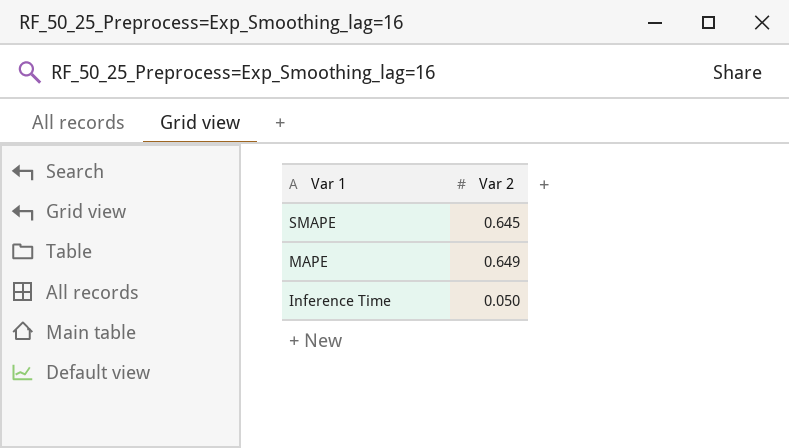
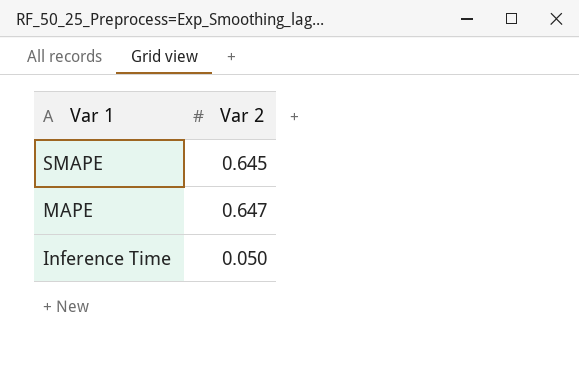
MAPE | Var 2: 0.649 -> 0.647

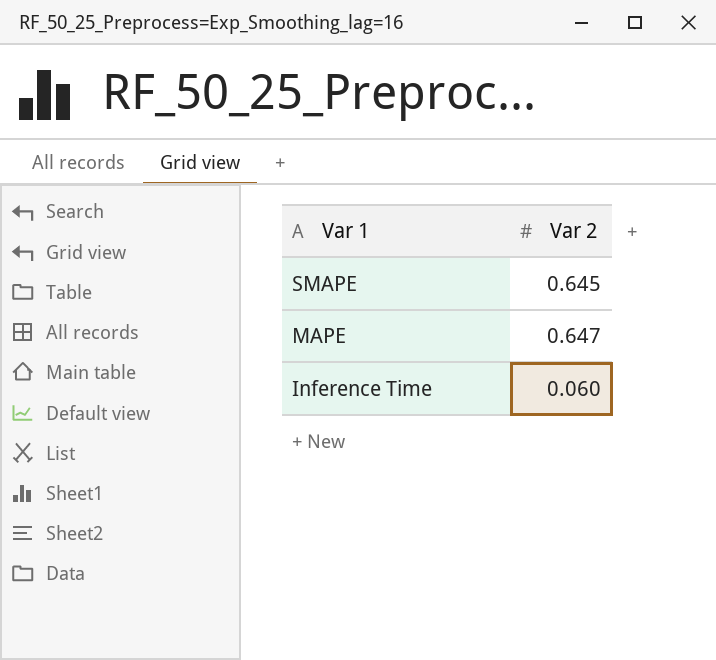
Inference Time | Var 2: 0.050 -> 0.060

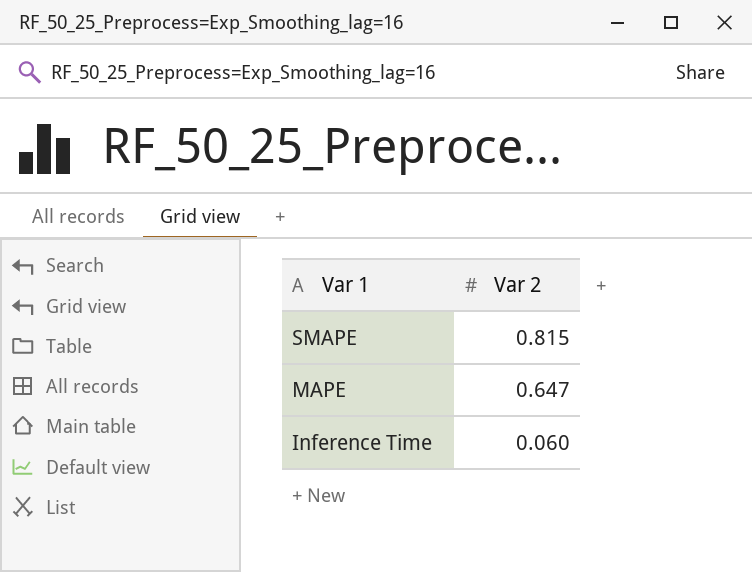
SMAPE | Var 2: 0.645 -> 0.815

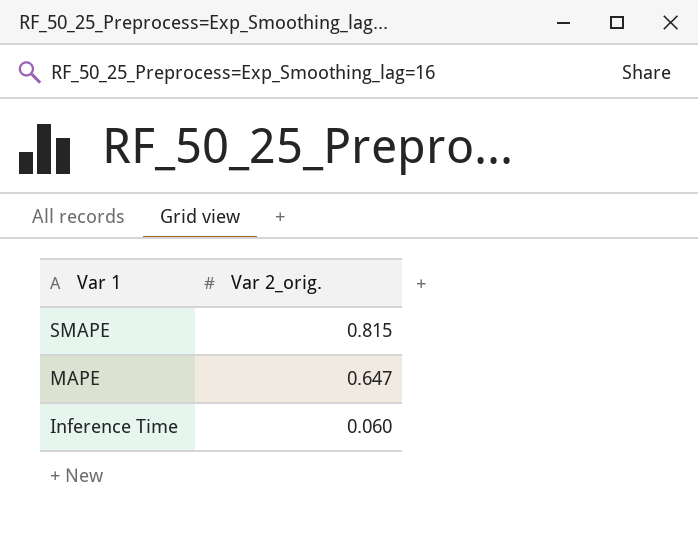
column name: Var 2 -> Var 2_orig.

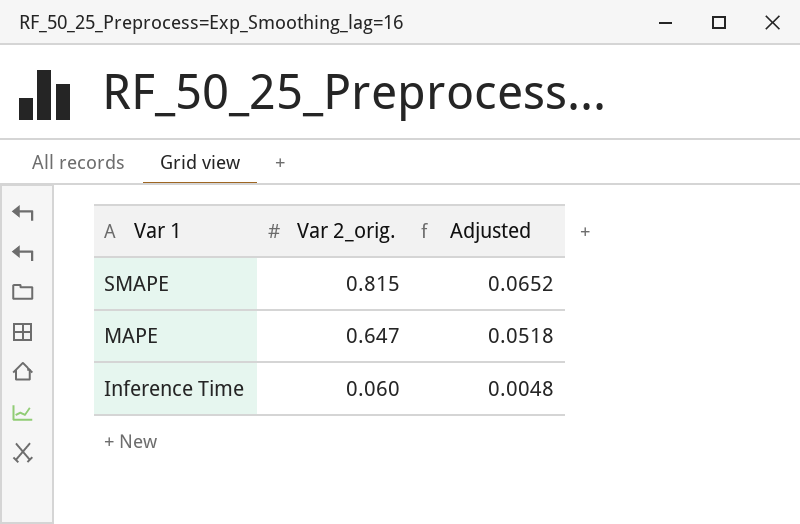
column Adjusted | formula: none -> [Var 2_orig.] * 0.08

